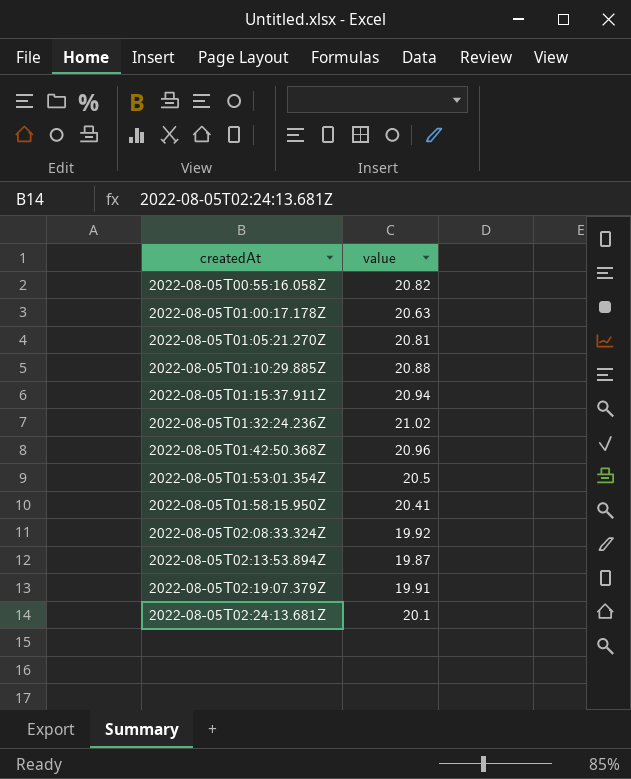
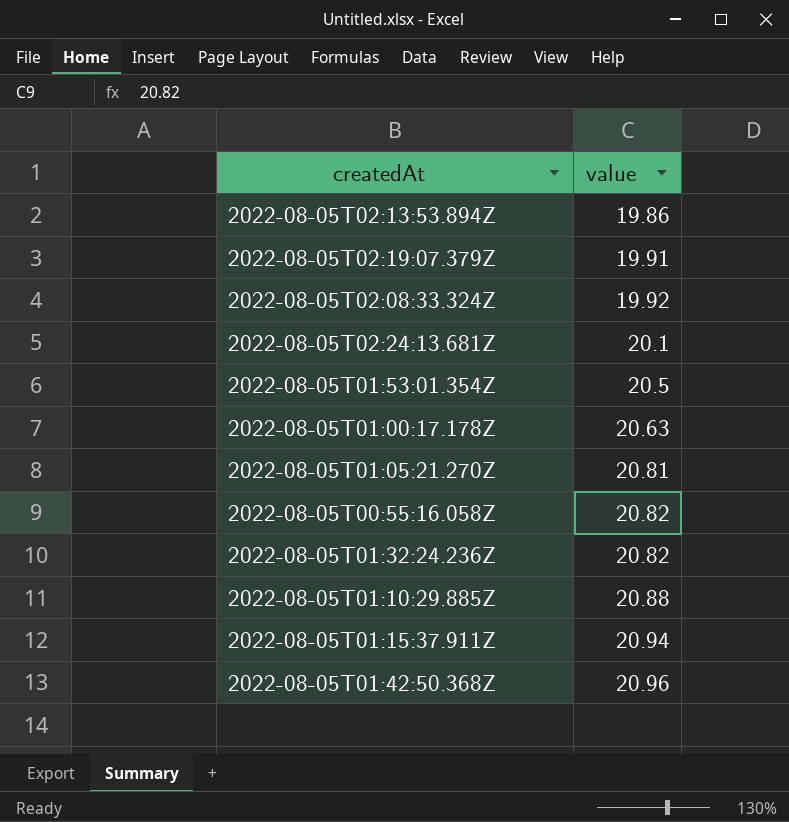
row order: createdAt ascending -> value ascending
row 2022-08-05T01:58:15.950Z: 20.41 -> none
2022-08-05T02:13:53.894Z | value: 19.87 -> 19.86
2022-08-05T01:32:24.236Z | value: 21.02 -> 20.82

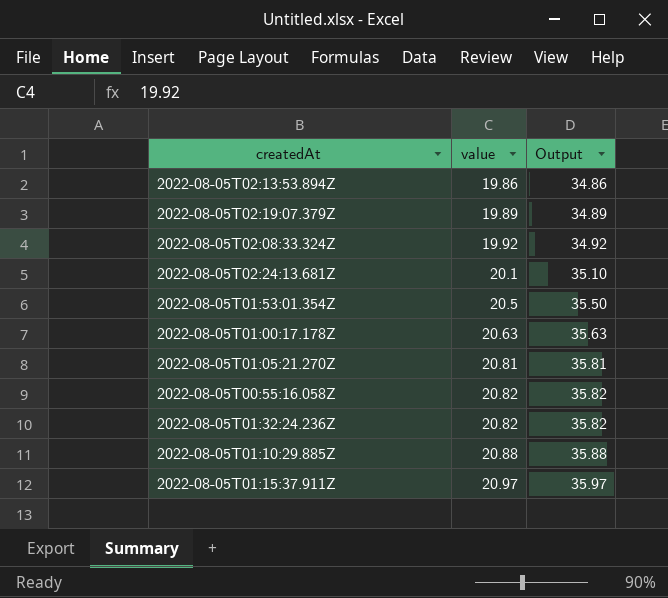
column Output | formula: none -> [value] + 15
row 2022-08-05T01:42:50.368Z: 20.96 -> none
2022-08-05T02:19:07.379Z | value: 19.91 -> 19.89
2022-08-05T01:15:37.911Z | value: 20.94 -> 20.97

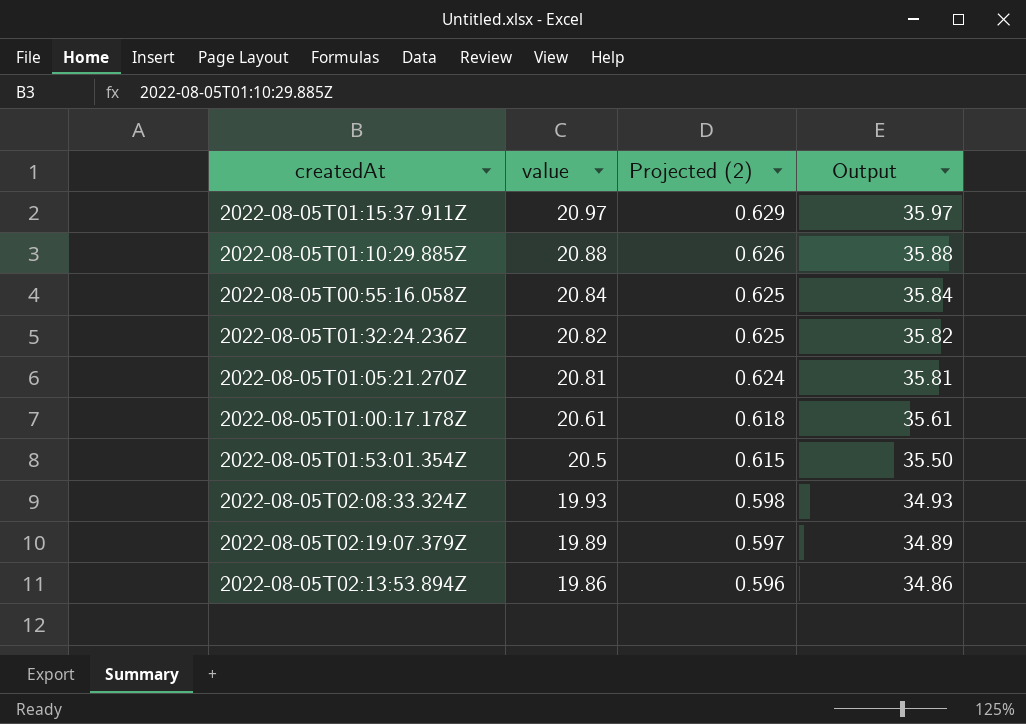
row order: value ascending -> value descending
column Projected (2) | formula: none -> [value] * 0.03
row 2022-08-05T02:24:13.681Z: 20.1 | 35.10 -> none
2022-08-05T00:55:16.058Z | value: 20.82 -> 20.84
2022-08-05T00:55:16.058Z | Output: 35.82 -> 35.84
2022-08-05T01:00:17.178Z | value: 20.63 -> 20.61
2022-08-05T01:00:17.178Z | Output: 35.63 -> 35.61
2022-08-05T02:08:33.324Z | value: 19.92 -> 19.93
2022-08-05T02:08:33.324Z | Output: 34.92 -> 34.93

